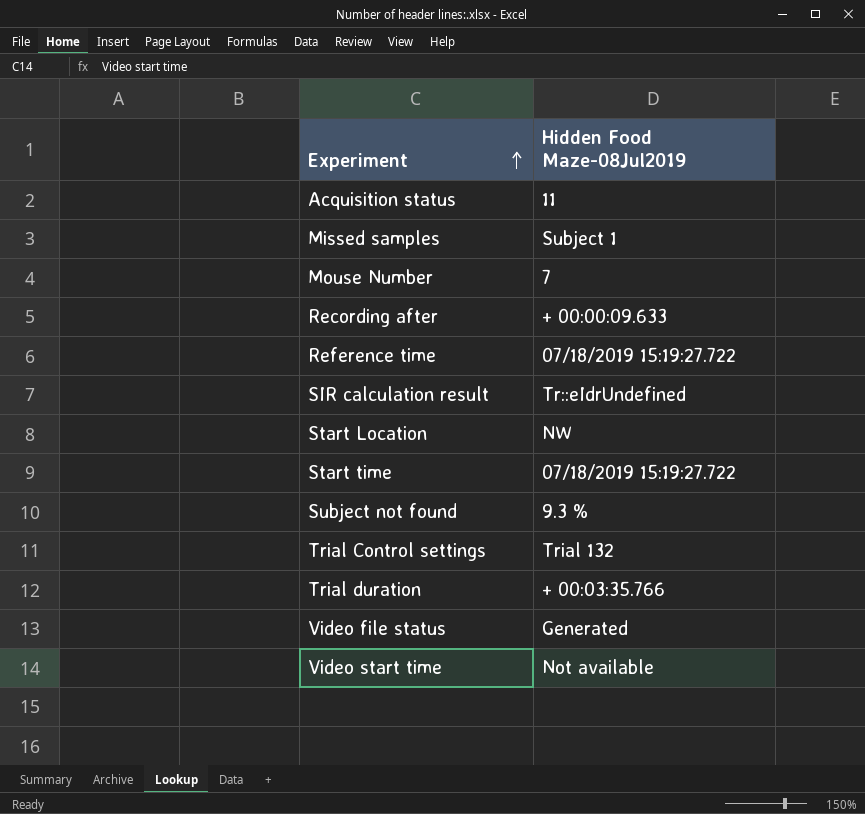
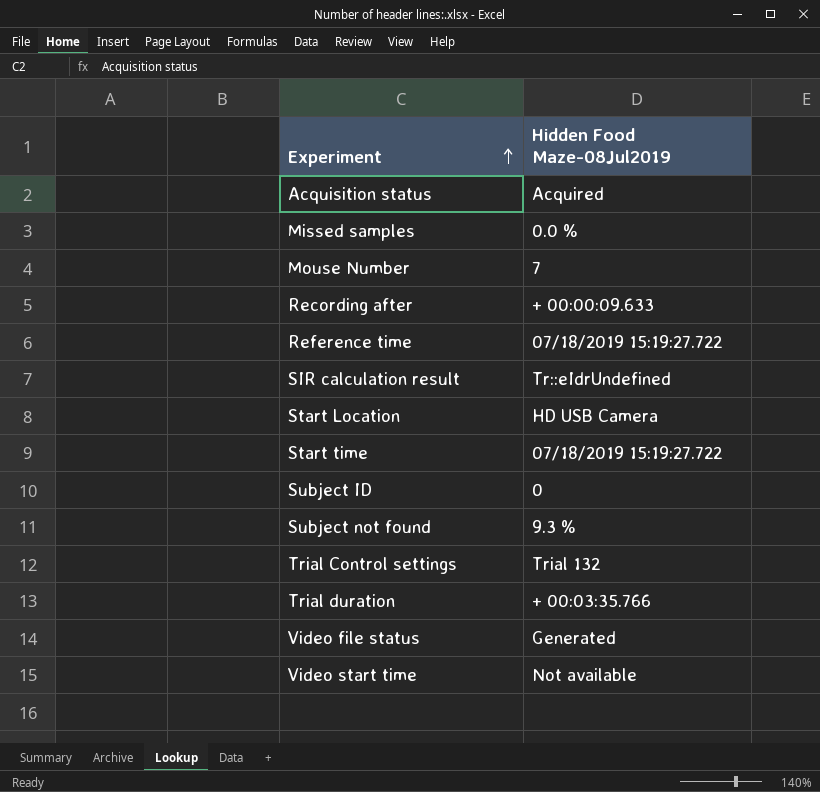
Acquisition status | Hidden Food Maze-08Jul2019: 11 -> Acquired
Missed samples | Hidden Food Maze-08Jul2019: Subject 1 -> 0.0 %
Start Location | Hidden Food Maze-08Jul2019: NW -> HD USB Camera
row Subject ID: none -> 0

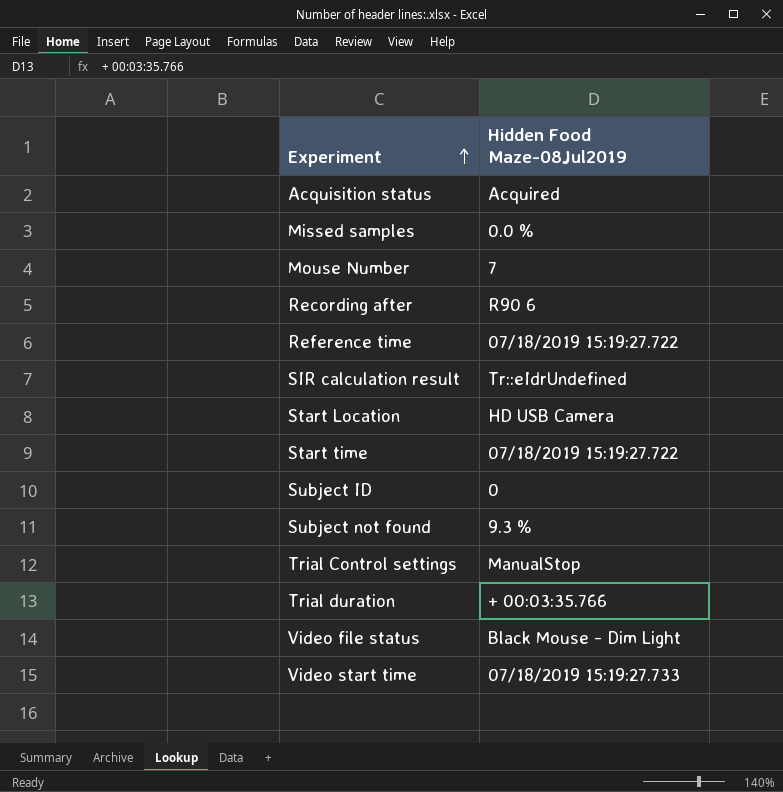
Recording after | Hidden Food Maze-08Jul2019: + 00:00:09.633 -> R90 6
Trial Control settings | Hidden Food Maze-08Jul2019: Trial 132 -> ManualStop
Video file status | Hidden Food Maze-08Jul2019: Generated -> Black Mouse - Dim Light
Video start time | Hidden Food Maze-08Jul2019: Not available -> 07/18/2019 15:19:27.733

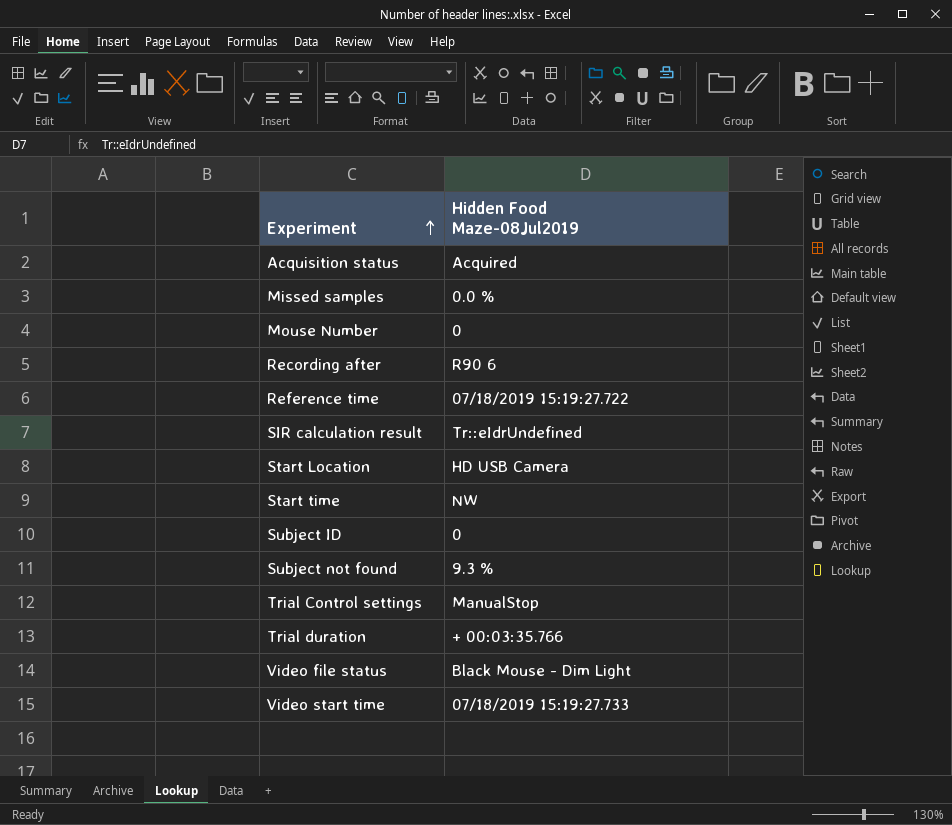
Mouse Number | Hidden Food Maze-08Jul2019: 7 -> 0
Start time | Hidden Food Maze-08Jul2019: 07/18/2019 15:19:27.722 -> NW

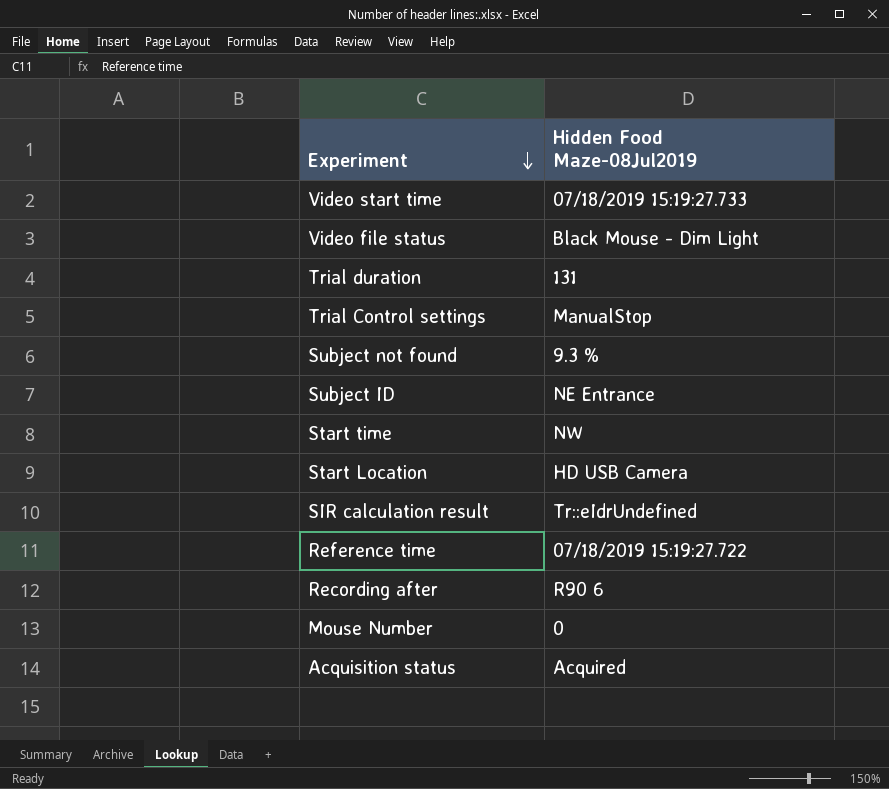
row order: Experiment ascending -> Experiment descending
row Missed samples: 0.0 % -> none
Trial duration | Hidden Food Maze-08Jul2019: + 00:03:35.766 -> 131
Subject ID | Hidden Food Maze-08Jul2019: 0 -> NE Entrance

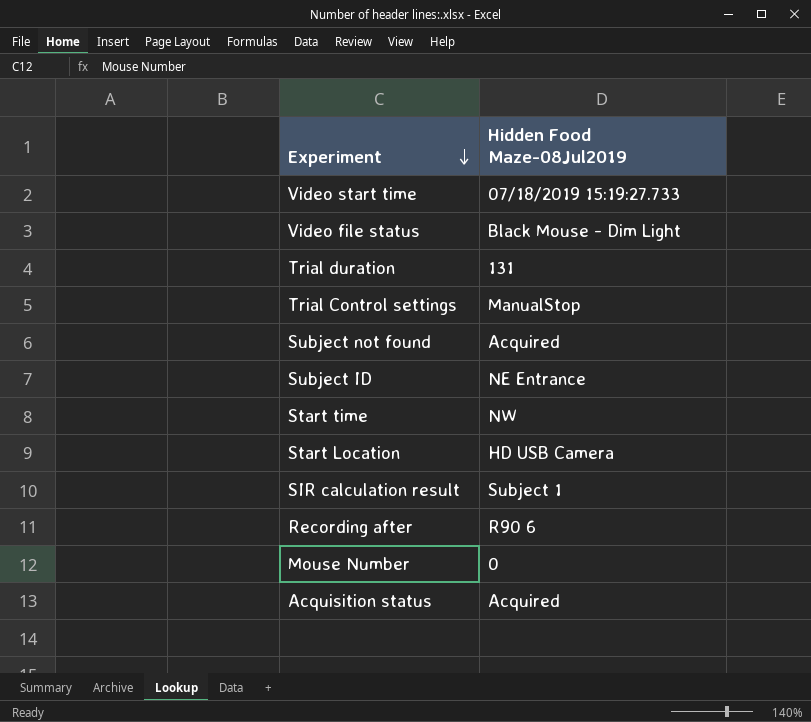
row Reference time: 07/18/2019 15:19:27.722 -> none
Subject not found | Hidden Food Maze-08Jul2019: 9.3 % -> Acquired
SIR calculation result | Hidden Food Maze-08Jul2019: Tr::eIdrUndefined -> Subject 1

